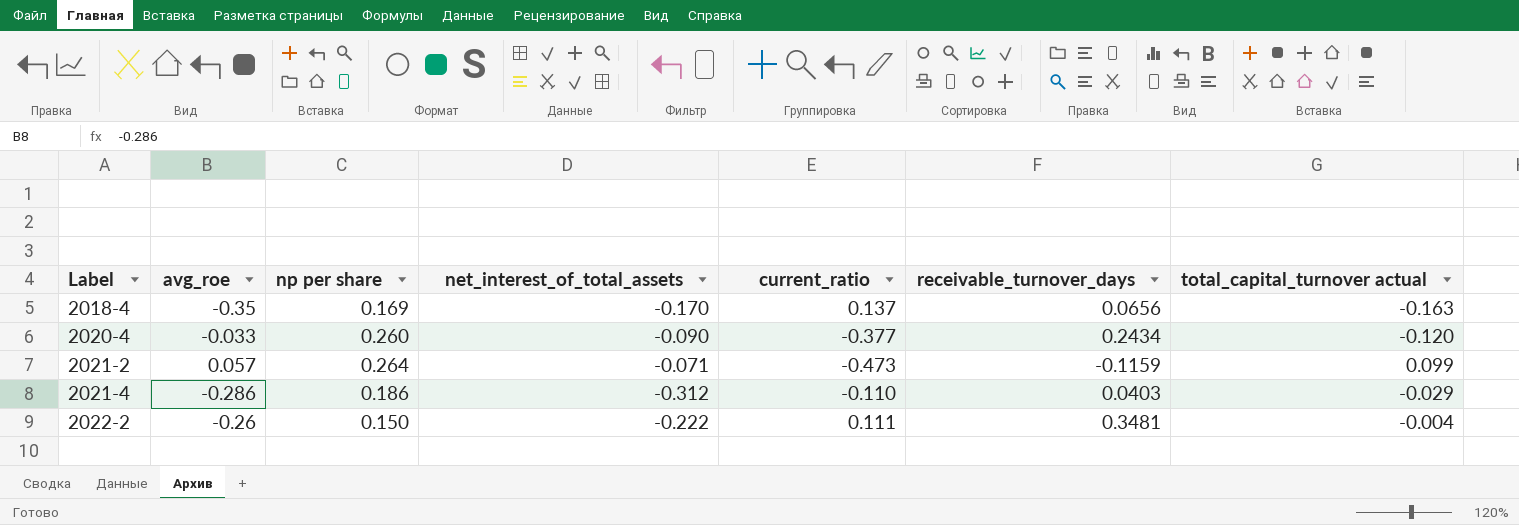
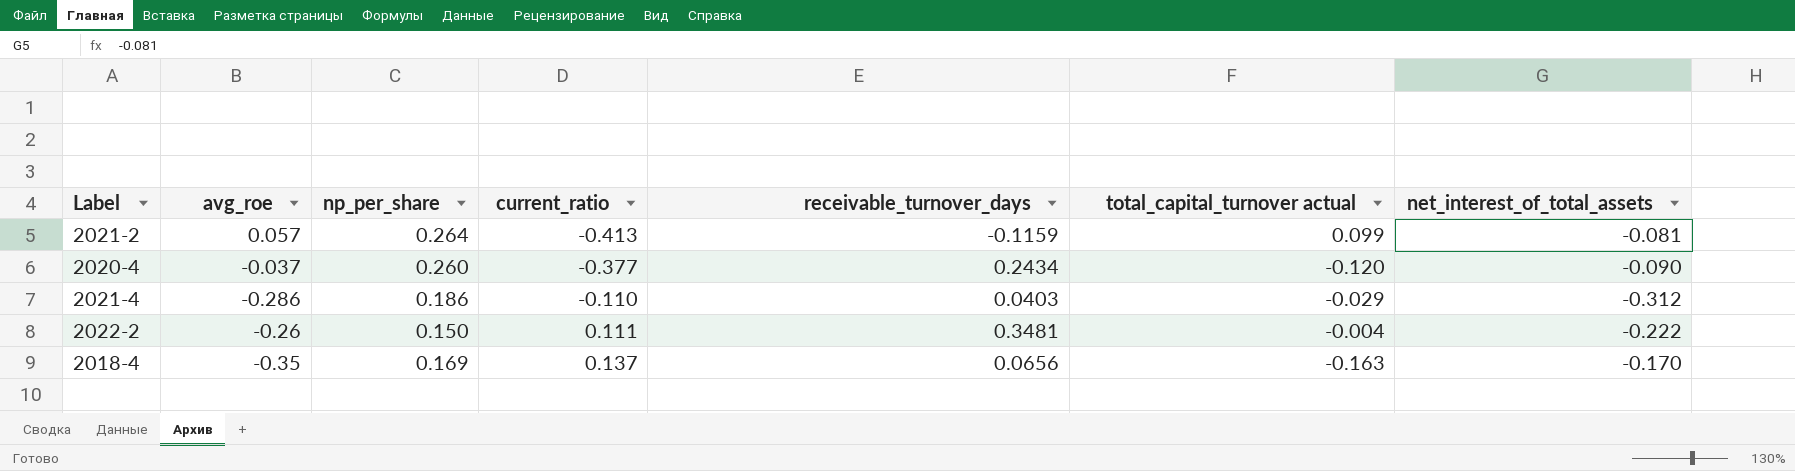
row order: Label ascending -> current_ratio ascending
column name: np per share -> np_per_share
column net_interest_of_total_assets | position: 4 -> 7
2021-2 | current_ratio: -0.473 -> -0.413
2021-2 | net_interest_of_total_assets: -0.071 -> -0.081
2020-4 | avg_roe: -0.033 -> -0.037

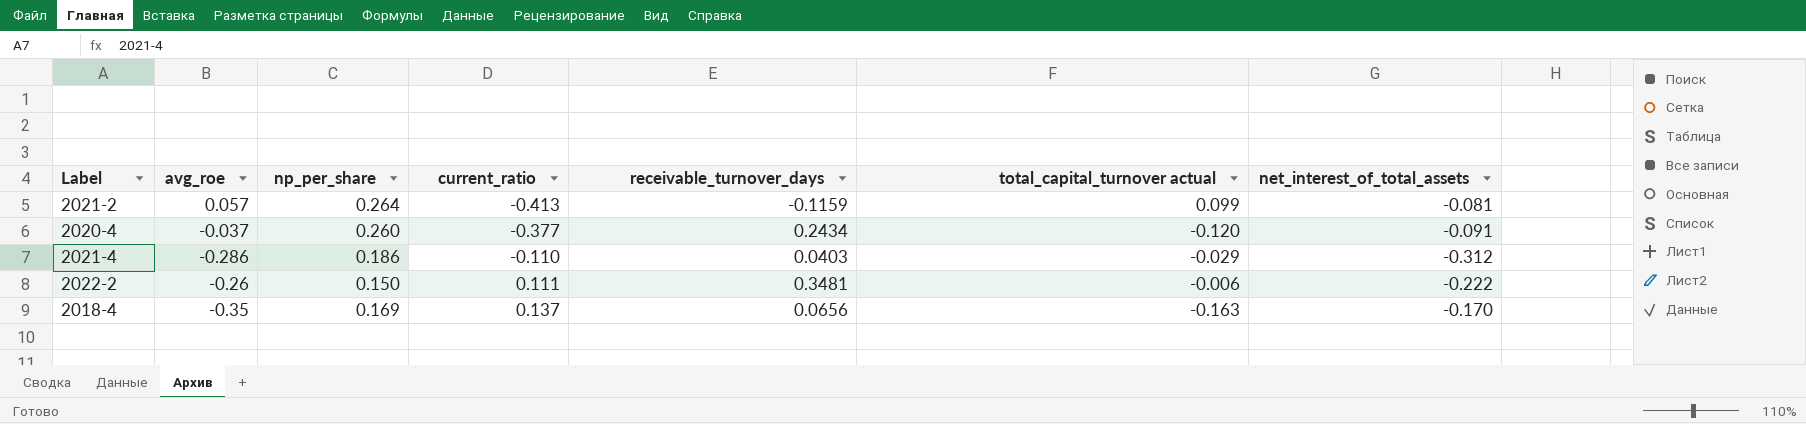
2020-4 | net_interest_of_total_assets: -0.090 -> -0.091
2022-2 | total_capital_turnover actual: -0.004 -> -0.006

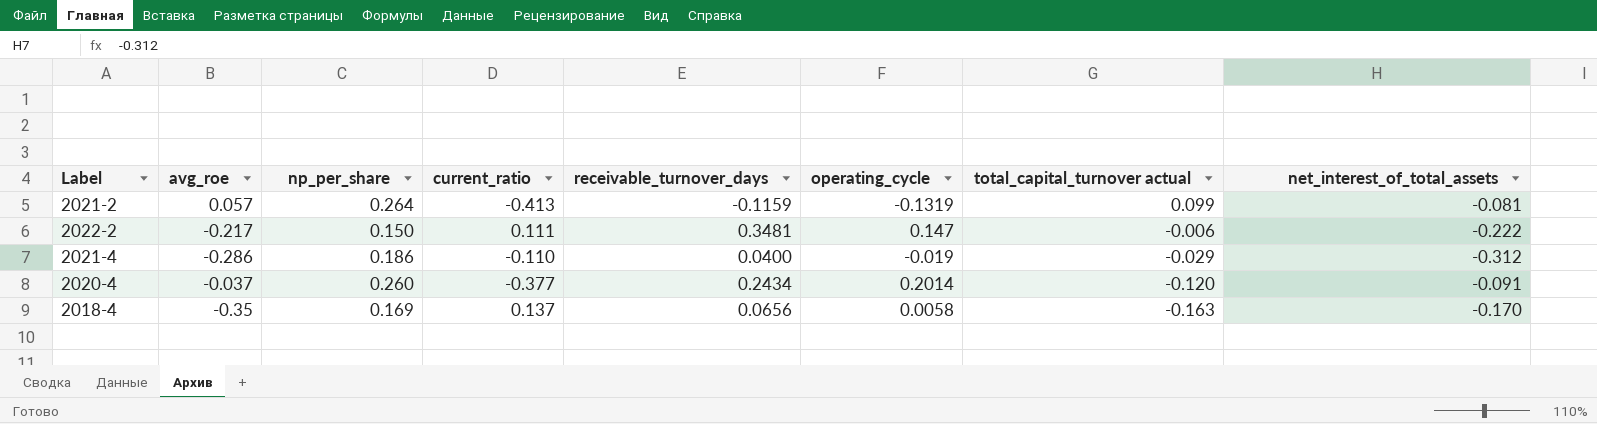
row order: current_ratio ascending -> total_capital_turnover actual descending
column operating_cycle | position: none -> 6
2022-2 | avg_roe: -0.26 -> -0.217
2021-4 | receivable_turnover_days: 0.0403 -> 0.0400

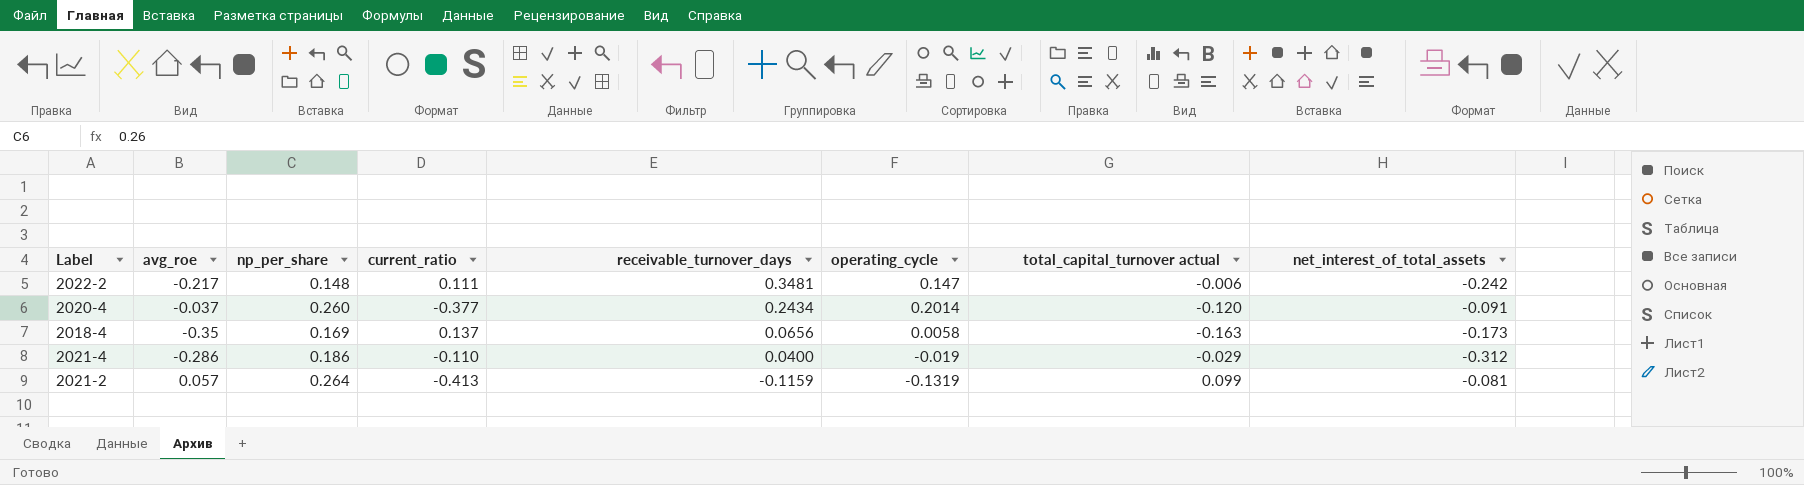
row order: total_capital_turnover actual descending -> receivable_turnover_days descending
2022-2 | np_per_share: 0.150 -> 0.148
2022-2 | net_interest_of_total_assets: -0.222 -> -0.242
2018-4 | net_interest_of_total_assets: -0.170 -> -0.173

